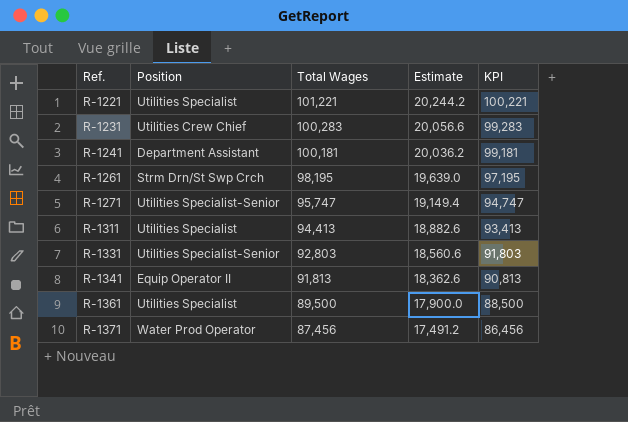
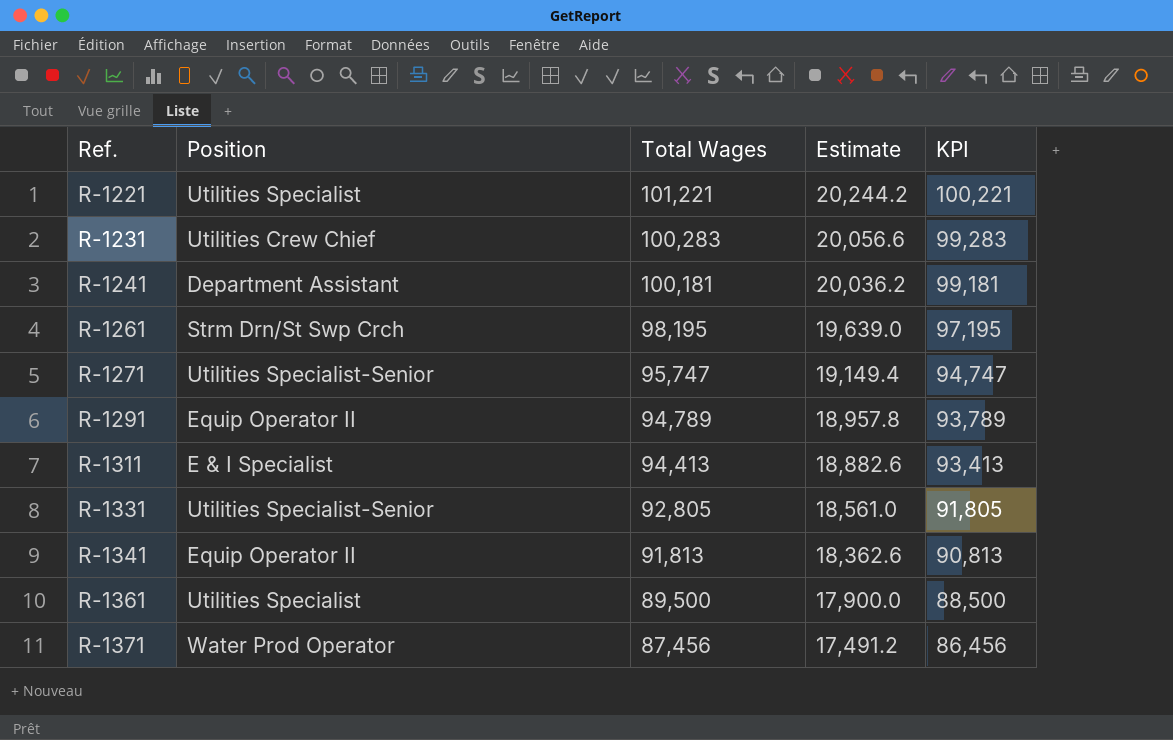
row R-1291: none -> Equip Operator II | 94,789 | 18,957.8 | 93,789
R-1311 | Position: Utilities Specialist -> E & I Specialist
R-1331 | Total Wages: 92,803 -> 92,805
R-1331 | Estimate: 18,560.6 -> 18,561.0
R-1331 | KPI: 91,803 -> 91,805

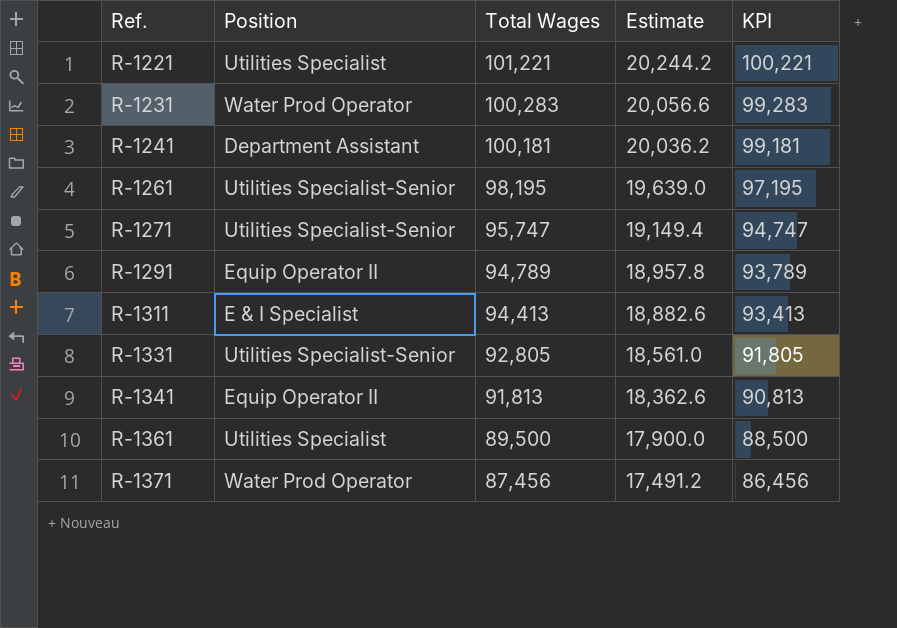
R-1231 | Position: Utilities Crew Chief -> Water Prod Operator
R-1261 | Position: Strm Drn/St Swp Crch -> Utilities Specialist-Senior

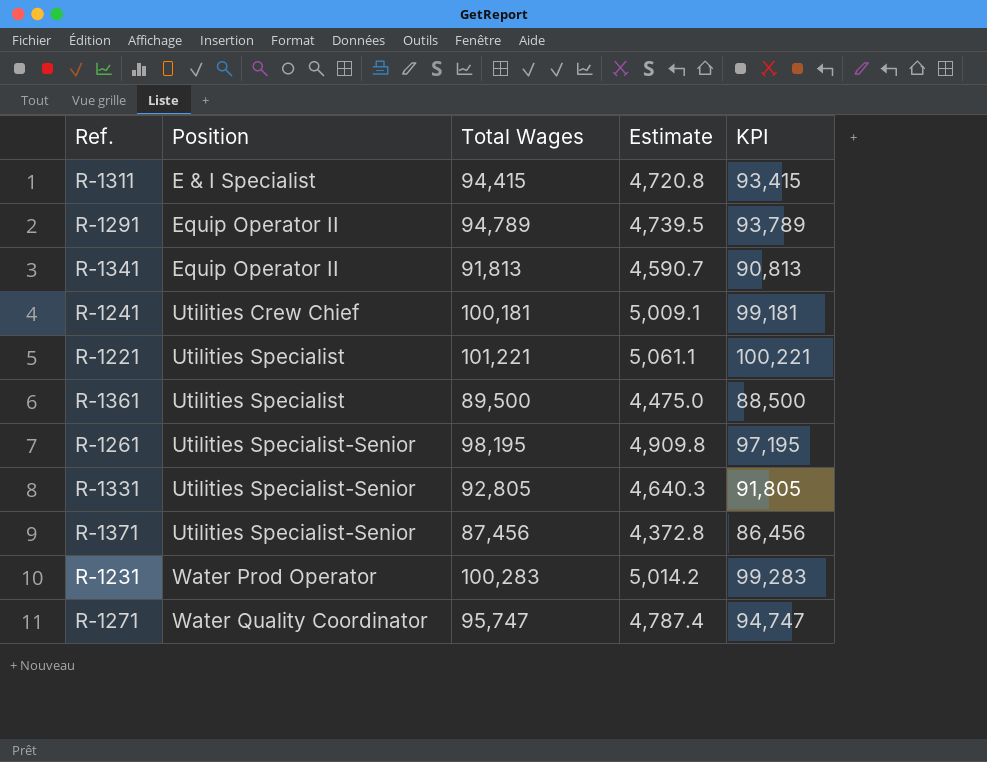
row order: Ref. ascending -> Position ascending
column Estimate | formula: [Total Wages] * 0.2 -> [Total Wages] * 0.05
R-1311 | Total Wages: 94,413 -> 94,415
R-1311 | KPI: 93,413 -> 93,415
R-1241 | Position: Department Assistant -> Utilities Crew Chief
R-1371 | Position: Water Prod Operator -> Utilities Specialist-Senior
R-1271 | Position: Utilities Specialist-Senior -> Water Quality Coordinator

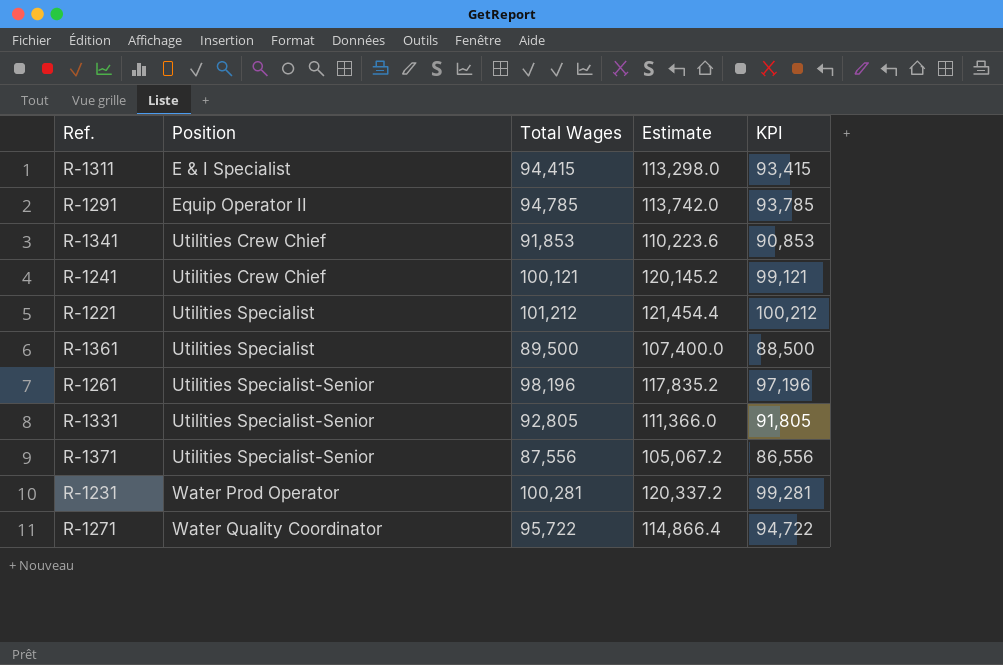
column Estimate | formula: [Total Wages] * 0.05 -> [Total Wages] * 1.2
R-1291 | Total Wages: 94,789 -> 94,785
R-1291 | KPI: 93,789 -> 93,785
R-1341 | Position: Equip Operator II -> Utilities Crew Chief
R-1341 | Total Wages: 91,813 -> 91,853
R-1341 | KPI: 90,813 -> 90,853
R-1241 | Total Wages: 100,181 -> 100,121
R-1241 | KPI: 99,181 -> 99,121
R-1221 | Total Wages: 101,221 -> 101,212
R-1221 | KPI: 100,221 -> 100,212
R-1261 | Total Wages: 98,195 -> 98,196
R-1261 | KPI: 97,195 -> 97,196
R-1371 | Total Wages: 87,456 -> 87,556
R-1371 | KPI: 86,456 -> 86,556
R-1231 | Total Wages: 100,283 -> 100,281
R-1231 | KPI: 99,283 -> 99,281
R-1271 | Total Wages: 95,747 -> 95,722
R-1271 | KPI: 94,747 -> 94,722

